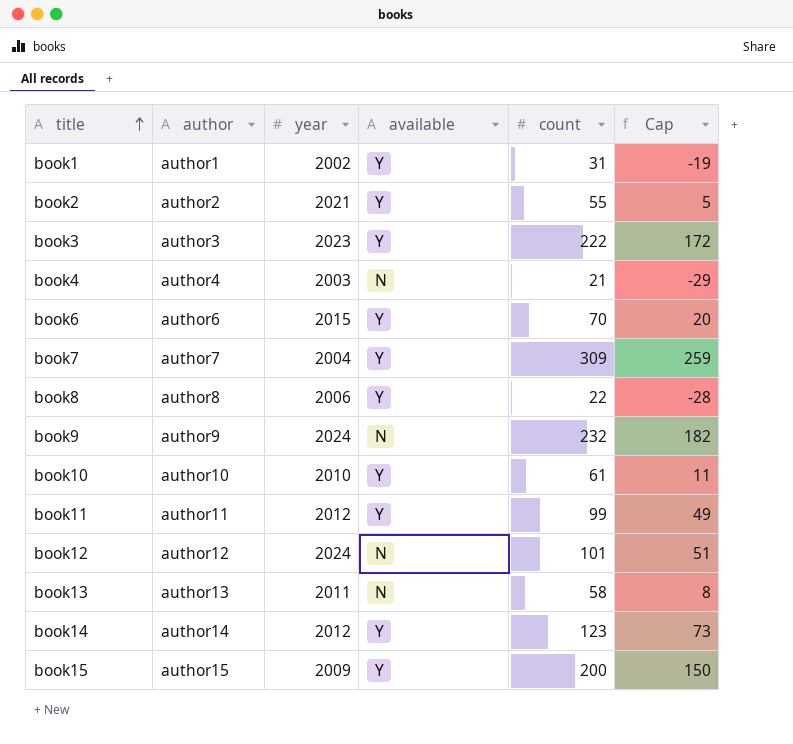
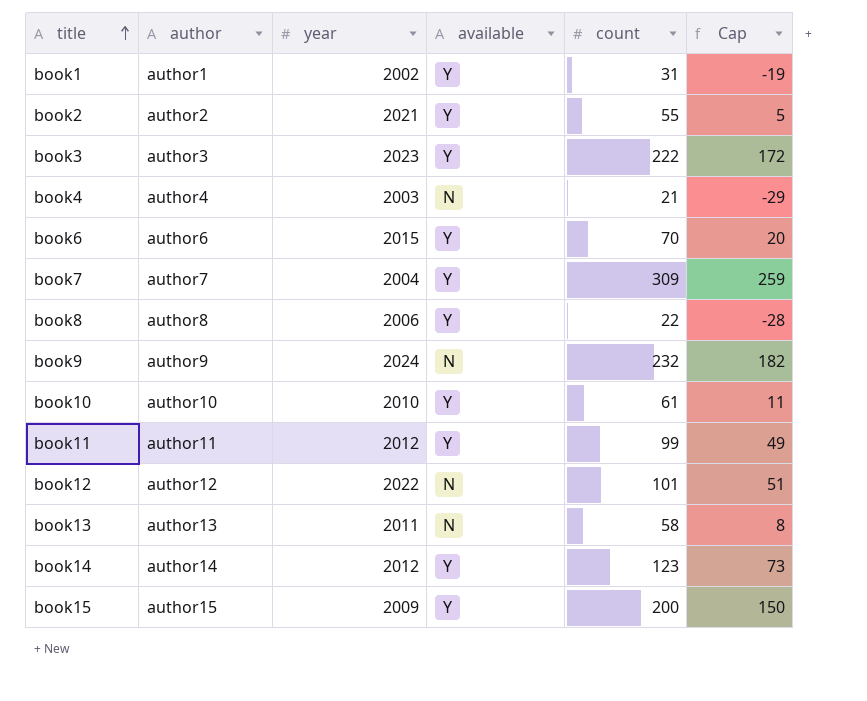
book12 | year: 2024 -> 2022

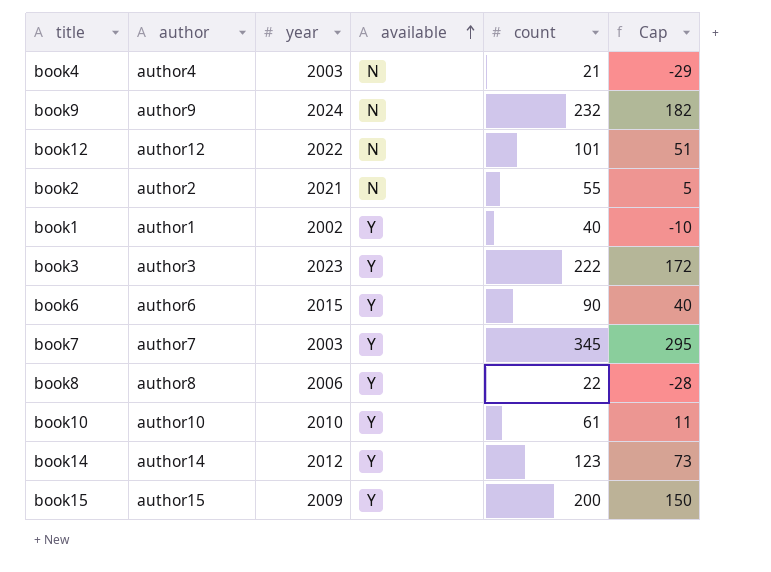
row order: title ascending -> available ascending
row book11: author11 | 2012 | Y | 99 | 49 -> none
row book13: author13 | 2011 | N | 58 | 8 -> none
book2 | available: Y -> N
book1 | count: 31 -> 40
book1 | Cap: -19 -> -10
book6 | count: 70 -> 90
book6 | Cap: 20 -> 40
book7 | year: 2004 -> 2003
book7 | count: 309 -> 345
book7 | Cap: 259 -> 295

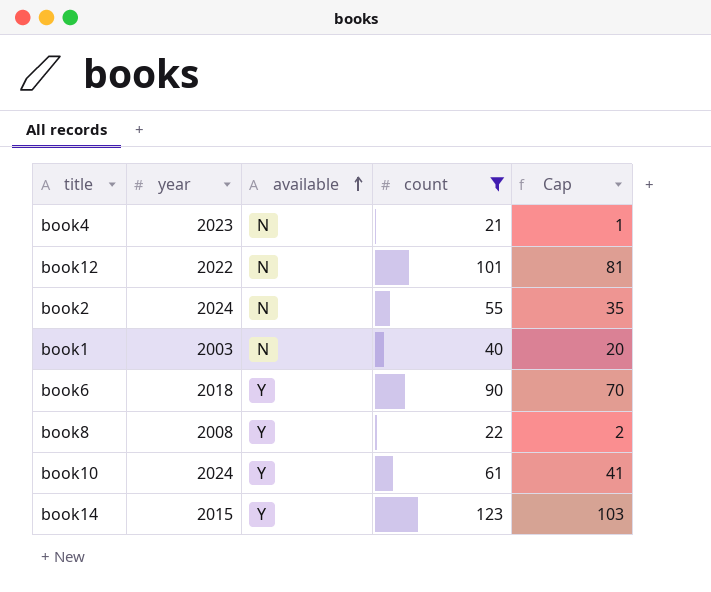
filter: none -> count <= 123
column author | position: 2 -> none
column Cap | formula: [count] - 50 -> [count] - 20
book4 | year: 2003 -> 2023
book2 | year: 2021 -> 2024
book1 | year: 2002 -> 2003
book1 | available: Y -> N
book6 | year: 2015 -> 2018
book8 | year: 2006 -> 2008
book10 | year: 2010 -> 2024
book14 | year: 2012 -> 2015

